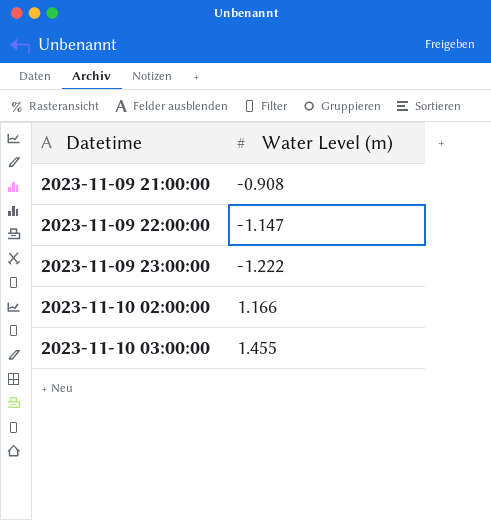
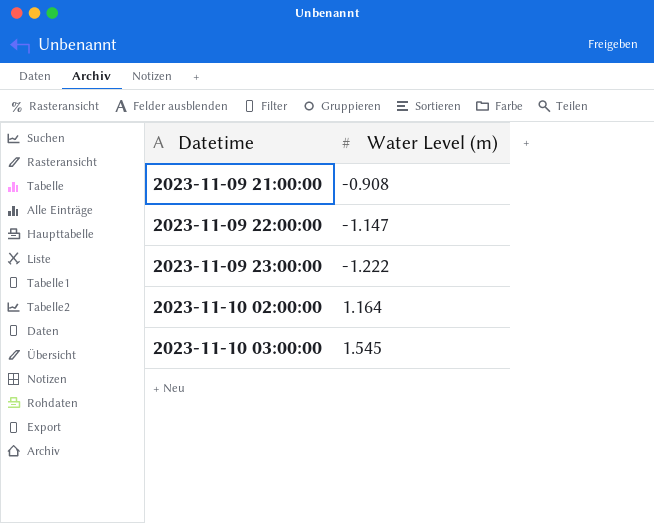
2023-11-10 02:00:00 | Water Level (m): 1.166 -> 1.164
2023-11-10 03:00:00 | Water Level (m): 1.455 -> 1.545

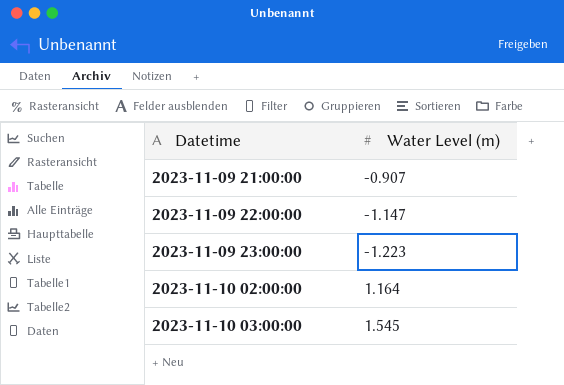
2023-11-09 21:00:00 | Water Level (m): -0.908 -> -0.907
2023-11-09 23:00:00 | Water Level (m): -1.222 -> -1.223

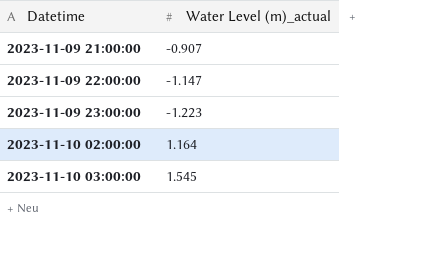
column name: Water Level (m) -> Water Level (m)_actual

